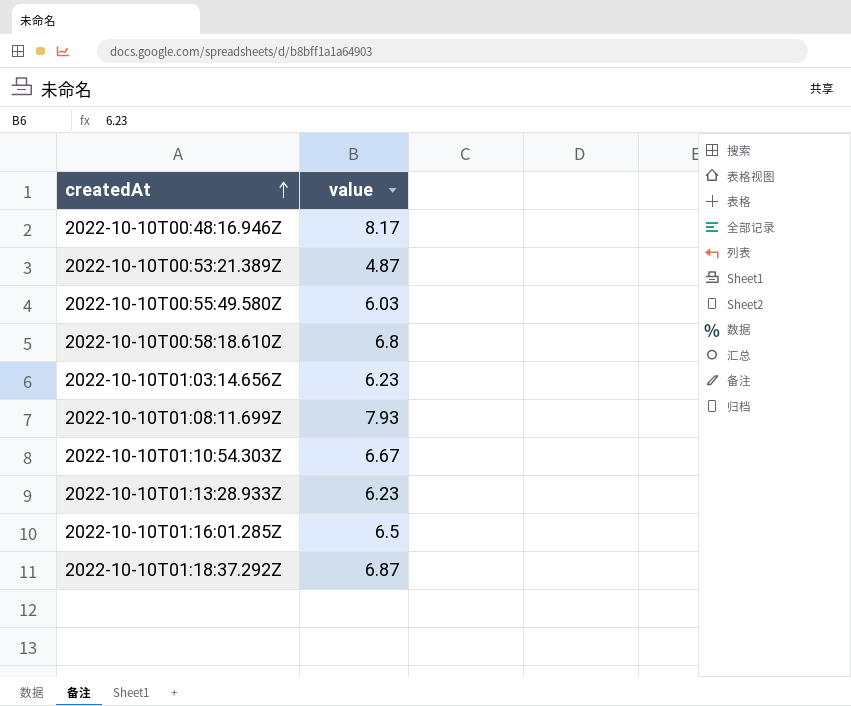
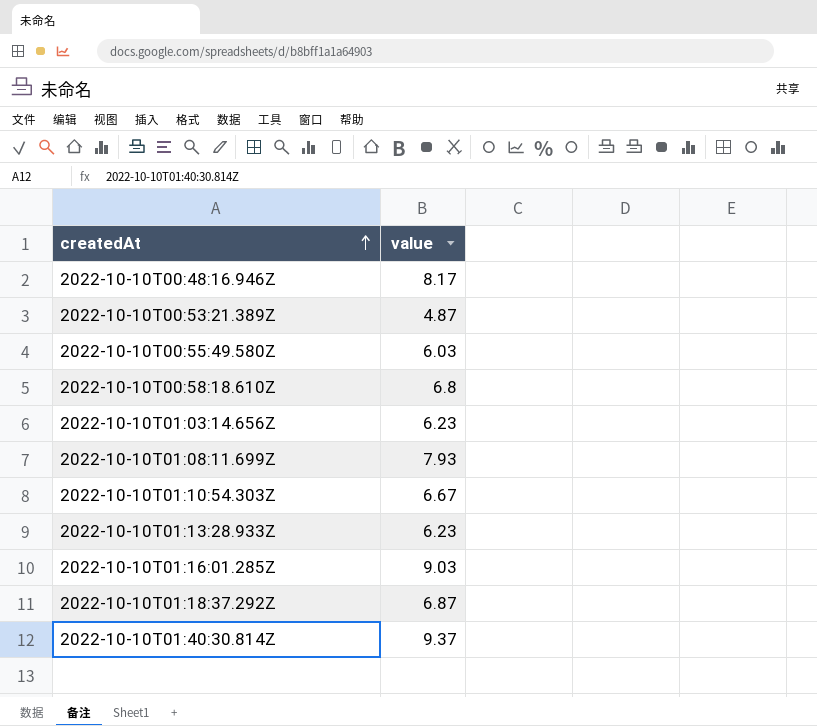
2022-10-10T01:16:01.285Z | value: 6.5 -> 9.03
row 2022-10-10T01:40:30.814Z: none -> 9.37

